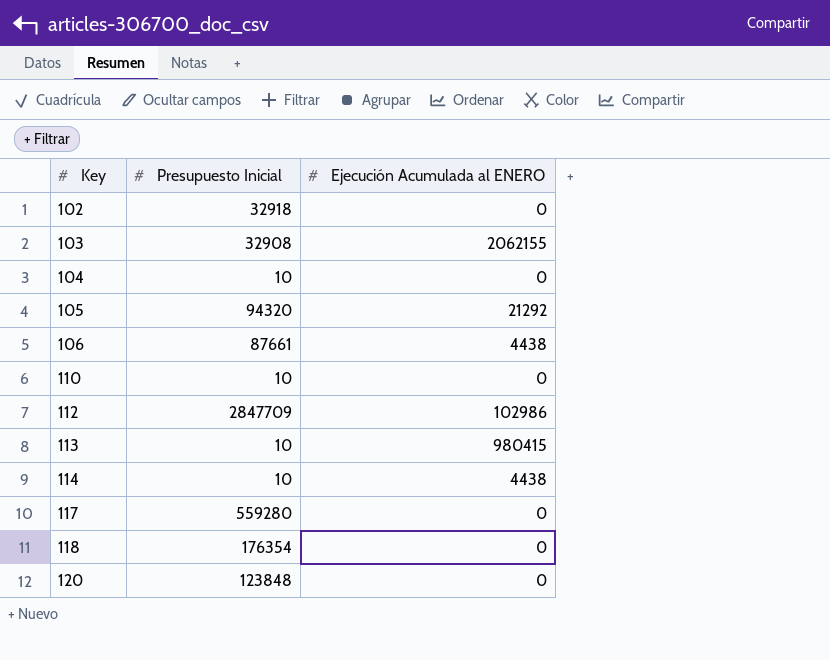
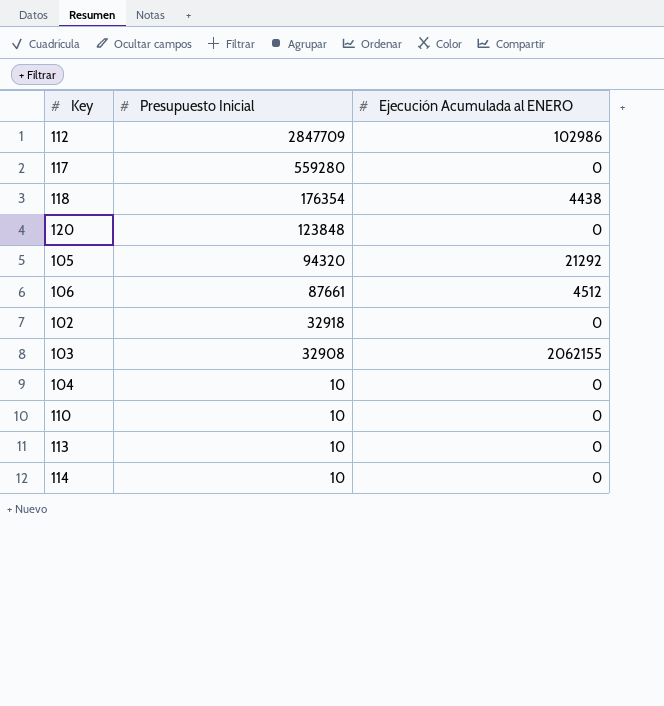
row order: Key ascending -> Presupuesto Inicial descending
118 | Ejecución Acumulada al ENERO: 0 -> 4438
106 | Ejecución Acumulada al ENERO: 4438 -> 4512
113 | Ejecución Acumulada al ENERO: 980415 -> 0
114 | Ejecución Acumulada al ENERO: 4438 -> 0

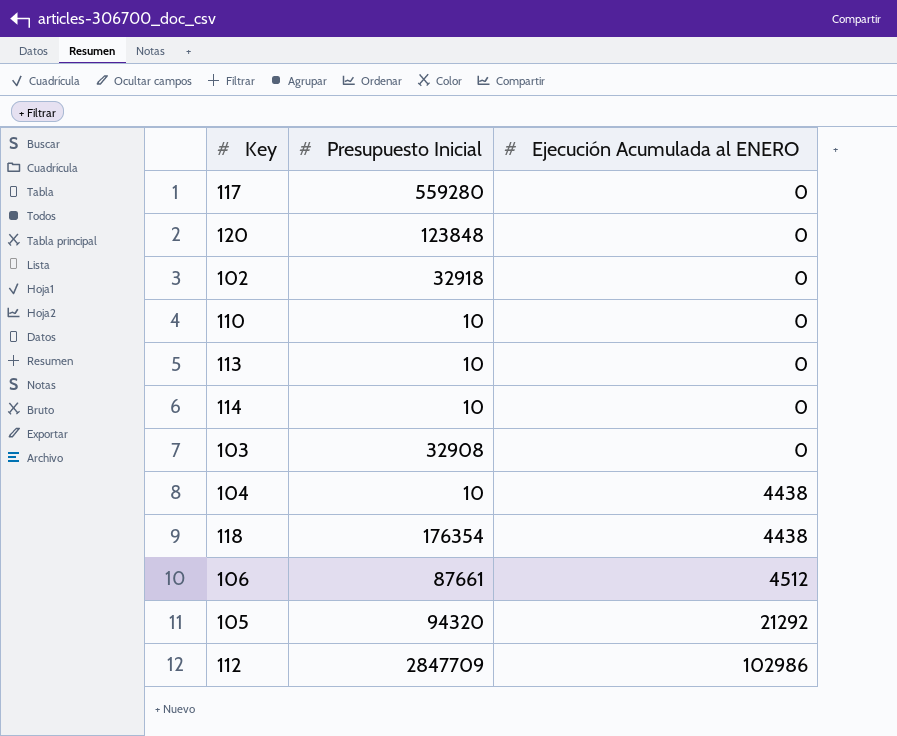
row order: Presupuesto Inicial descending -> Ejecución Acumulada al ENERO ascending
103 | Ejecución Acumulada al ENERO: 2062155 -> 0
104 | Ejecución Acumulada al ENERO: 0 -> 4438

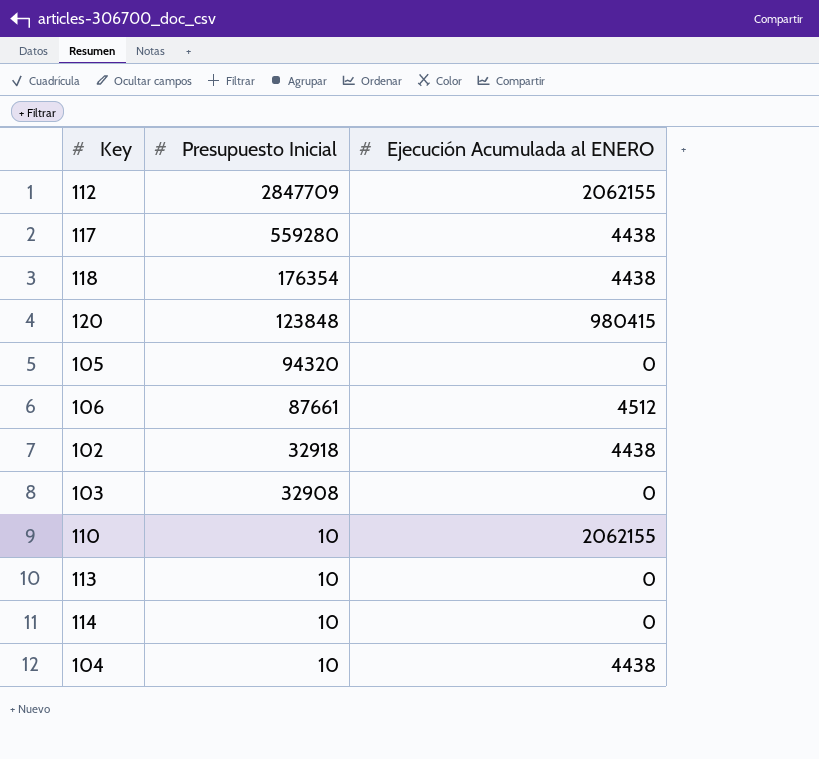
row order: Ejecución Acumulada al ENERO ascending -> Presupuesto Inicial descending
112 | Ejecución Acumulada al ENERO: 102986 -> 2062155
117 | Ejecución Acumulada al ENERO: 0 -> 4438
120 | Ejecución Acumulada al ENERO: 0 -> 980415
105 | Ejecución Acumulada al ENERO: 21292 -> 0
102 | Ejecución Acumulada al ENERO: 0 -> 4438
110 | Ejecución Acumulada al ENERO: 0 -> 2062155

